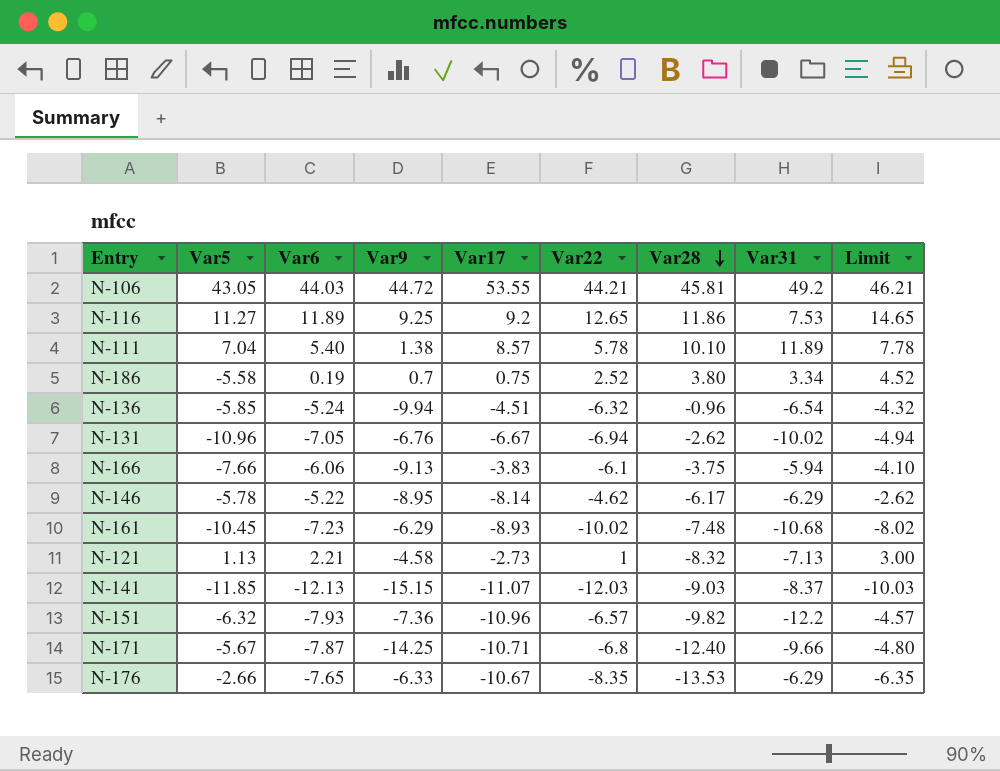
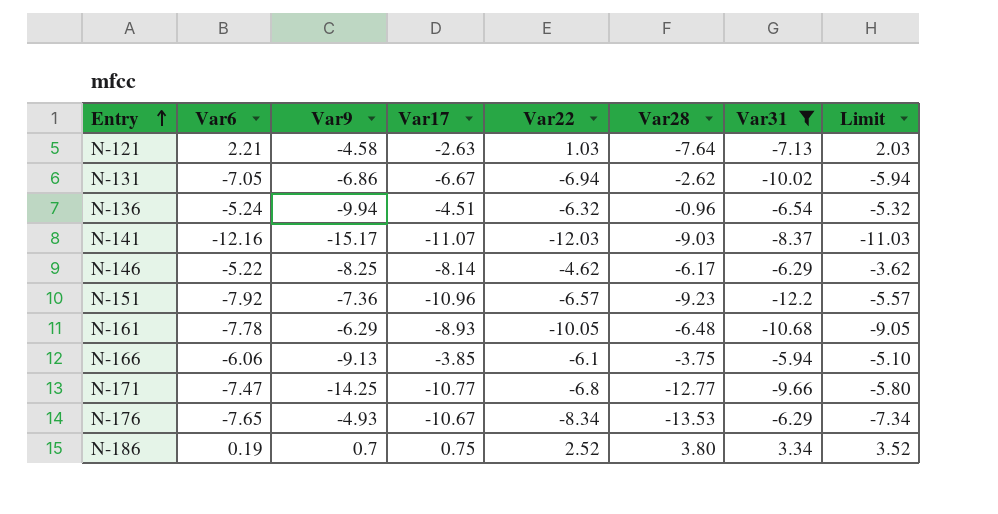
filter: none -> Var31 <= 3.34
row order: Var28 descending -> Entry ascending
column Var5 | position: 2 -> none
column Limit | formula: [Var22] + 2 -> [Var22] + 1
N-121 | Var17: -2.73 -> -2.63
N-121 | Var22: 1 -> 1.03
N-121 | Var28: -8.32 -> -7.64
N-131 | Var9: -6.76 -> -6.86
N-141 | Var6: -12.13 -> -12.16
N-141 | Var9: -15.15 -> -15.17
N-146 | Var9: -8.95 -> -8.25
N-151 | Var6: -7.93 -> -7.92
N-151 | Var28: -9.82 -> -9.23
N-161 | Var6: -7.23 -> -7.78
N-161 | Var22: -10.02 -> -10.05
N-161 | Var28: -7.48 -> -6.48
N-166 | Var17: -3.83 -> -3.85
N-171 | Var6: -7.87 -> -7.47
N-171 | Var17: -10.71 -> -10.77
N-171 | Var28: -12.40 -> -12.77
N-176 | Var9: -6.33 -> -4.93
N-176 | Var22: -8.35 -> -8.34

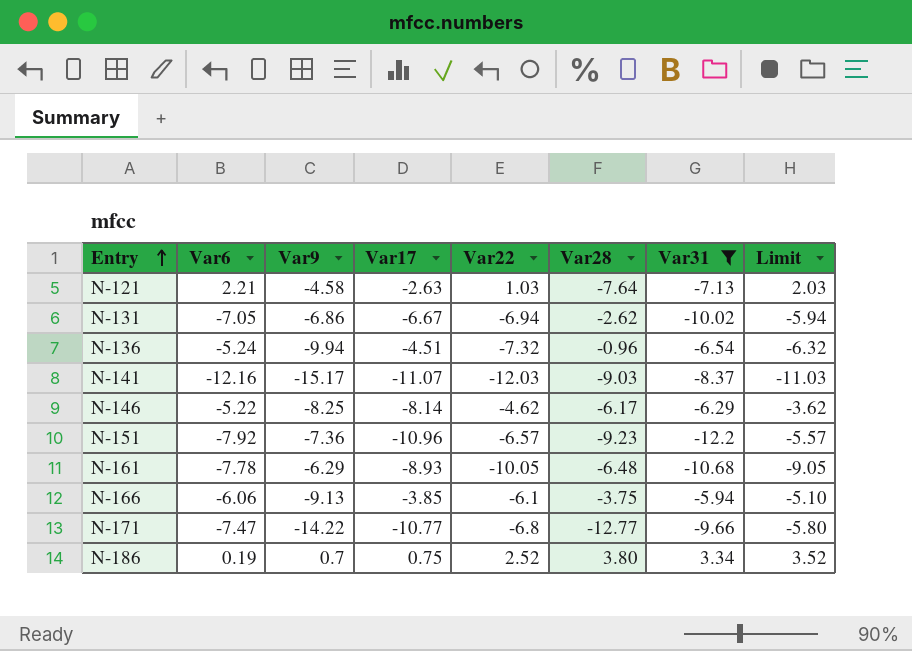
row N-176: -7.65 | -4.93 | -10.67 | -8.34 | -13.53 | -6.29 | -7.34 -> none
N-136 | Var22: -6.32 -> -7.32
N-136 | Limit: -5.32 -> -6.32
N-171 | Var9: -14.25 -> -14.22

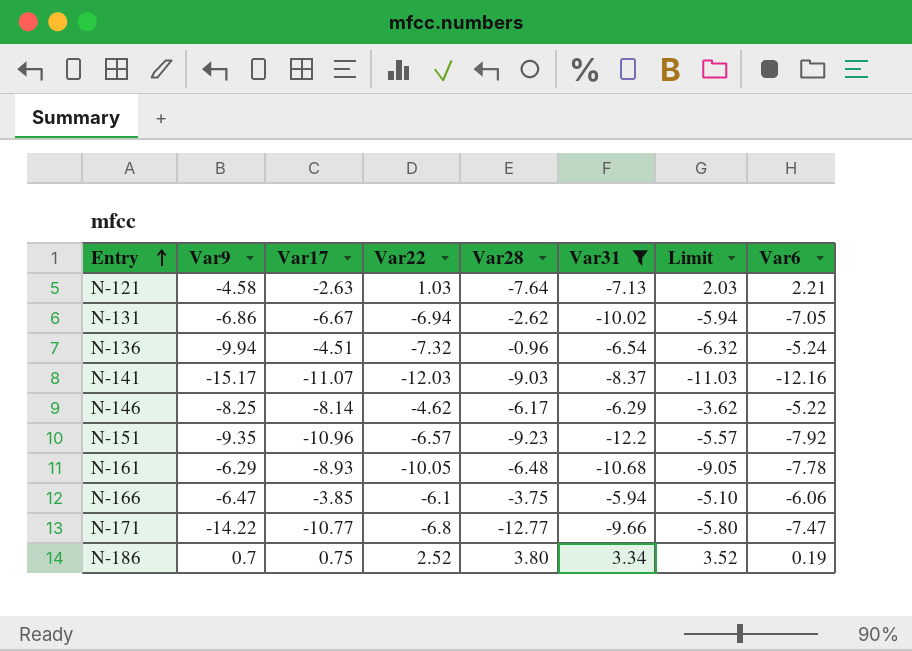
column Var6 | position: 2 -> 8
N-151 | Var9: -7.36 -> -9.35
N-166 | Var9: -9.13 -> -6.47

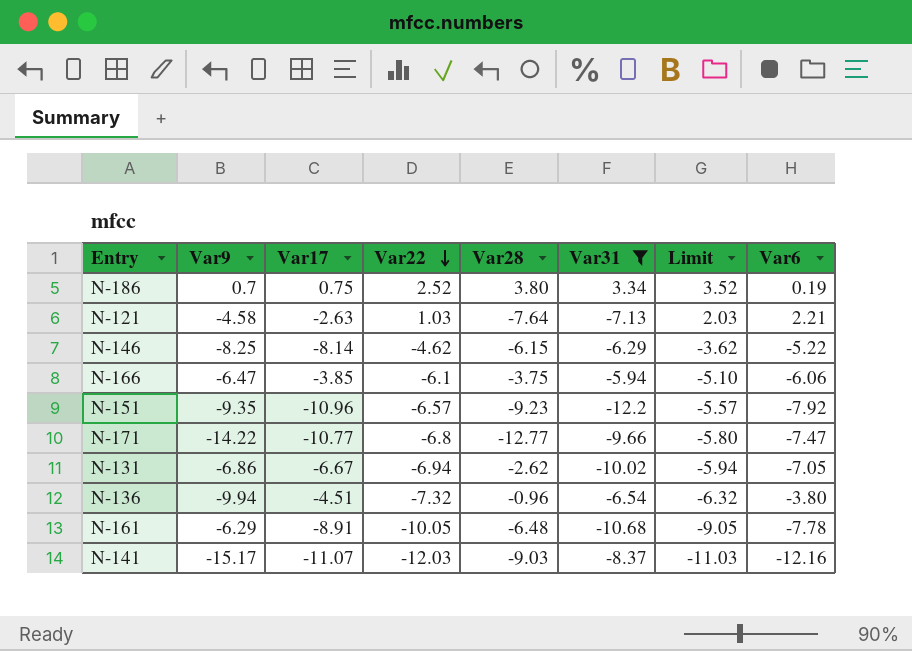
row order: Entry ascending -> Var22 descending
N-146 | Var28: -6.17 -> -6.15
N-136 | Var6: -5.24 -> -3.80
N-161 | Var17: -8.93 -> -8.91

